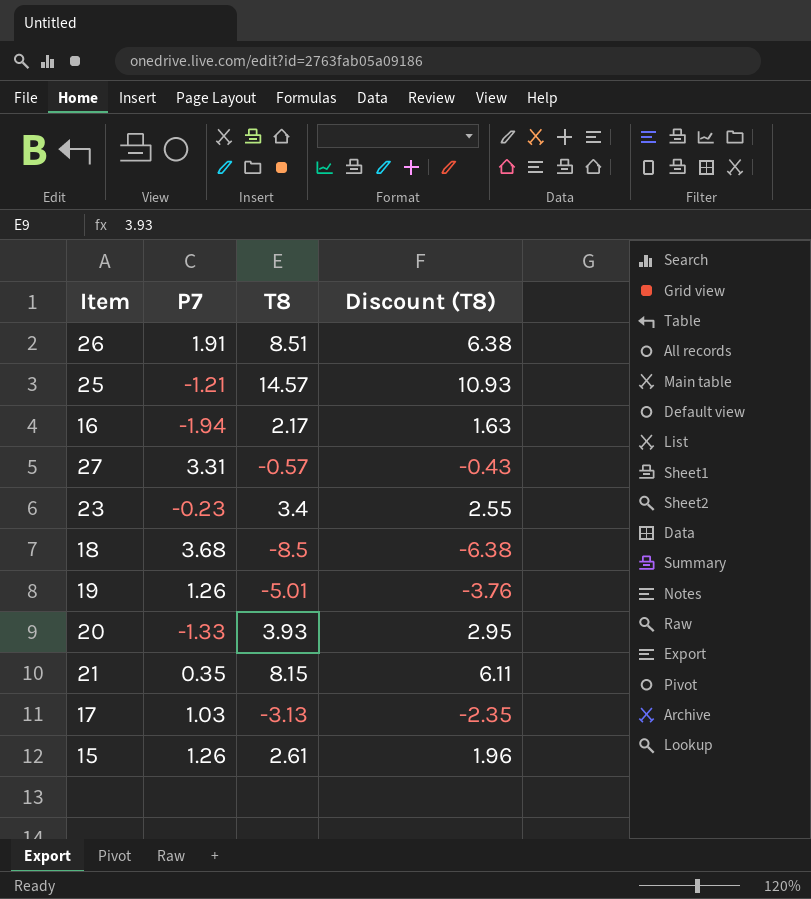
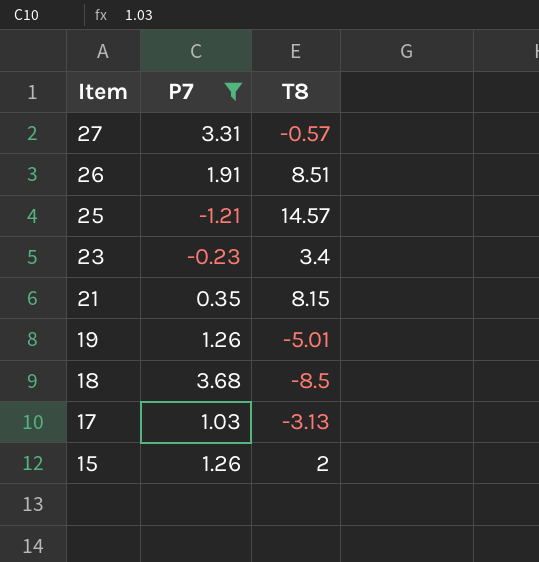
filter: none -> P7 >= -1.21
row order: none -> Item descending
column Discount (T8) | formula: [T8] * 0.75 -> none
15 | T8: 2.61 -> 2

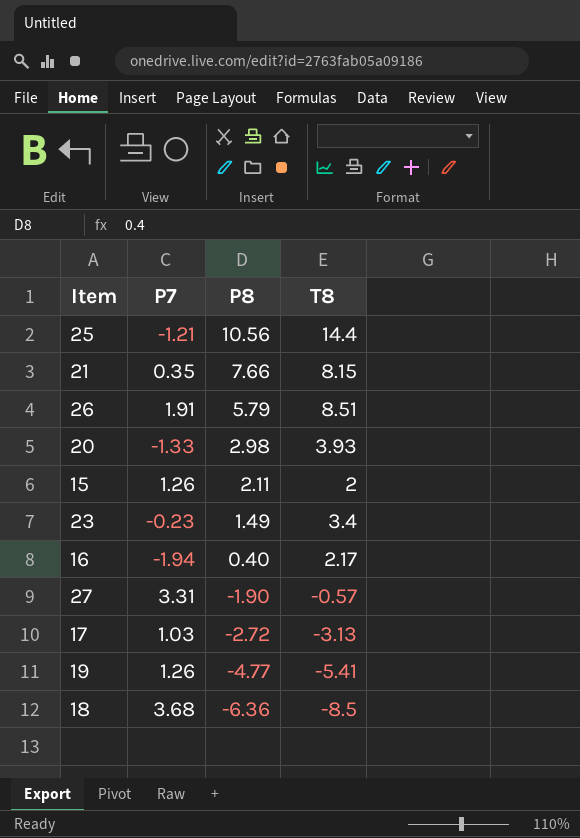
filter: P7 >= -1.21 -> none
row order: Item descending -> P8 descending
column P8 | position: none -> 3
25 | T8: 14.57 -> 14.4
19 | T8: -5.01 -> -5.41

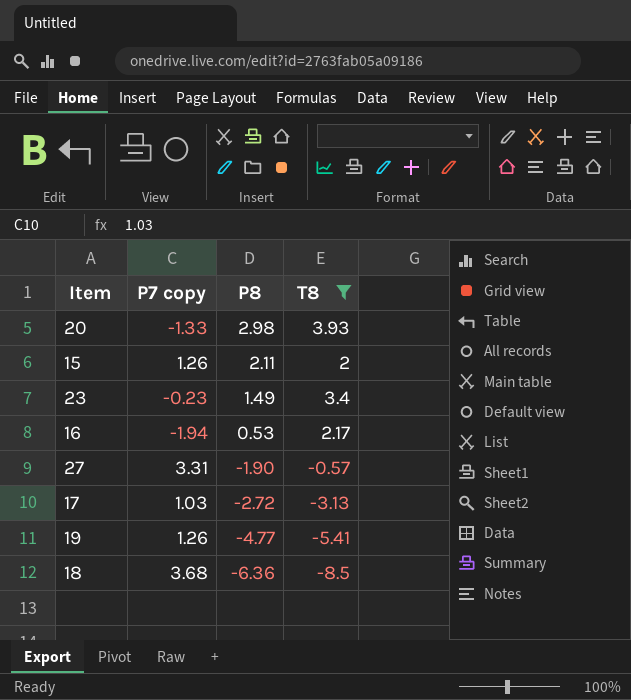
filter: none -> T8 <= 3.93
column name: P7 -> P7 copy
16 | P8: 0.40 -> 0.53

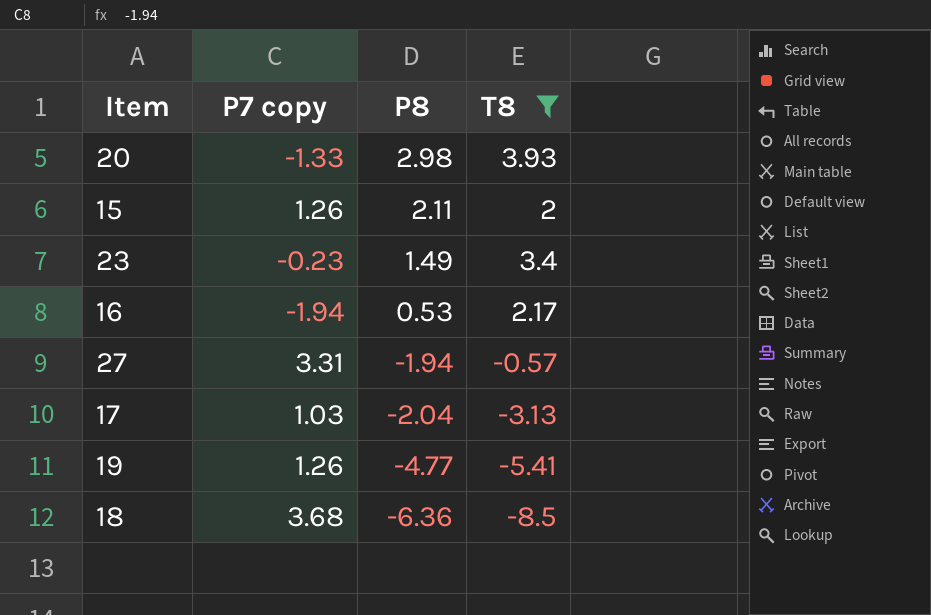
27 | P8: -1.90 -> -1.94
17 | P8: -2.72 -> -2.04

